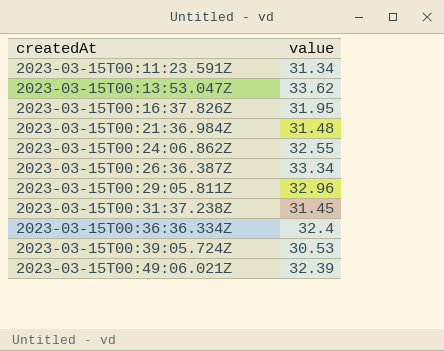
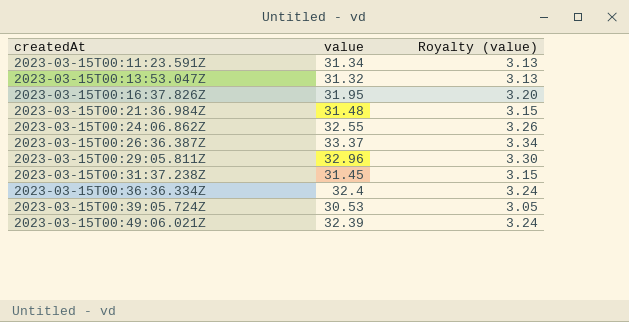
column Royalty (value) | formula: none -> [value] * 0.1
2023-03-15T00:13:53.047Z | value: 33.62 -> 31.32
2023-03-15T00:26:36.387Z | value: 33.34 -> 33.37

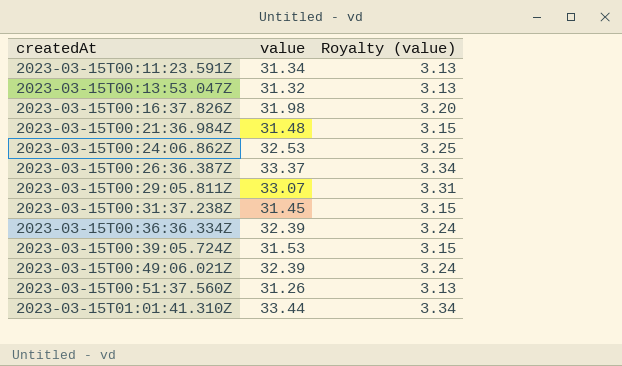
2023-03-15T00:16:37.826Z | value: 31.95 -> 31.98
2023-03-15T00:24:06.862Z | value: 32.55 -> 32.53
2023-03-15T00:24:06.862Z | Royalty (value): 3.26 -> 3.25
2023-03-15T00:29:05.811Z | value: 32.96 -> 33.07
2023-03-15T00:29:05.811Z | Royalty (value): 3.30 -> 3.31
2023-03-15T00:36:36.334Z | value: 32.4 -> 32.39
2023-03-15T00:39:05.724Z | value: 30.53 -> 31.53
2023-03-15T00:39:05.724Z | Royalty (value): 3.05 -> 3.15
row 2023-03-15T00:51:37.560Z: none -> 31.26 | 3.13
row 2023-03-15T01:01:41.310Z: none -> 33.44 | 3.34

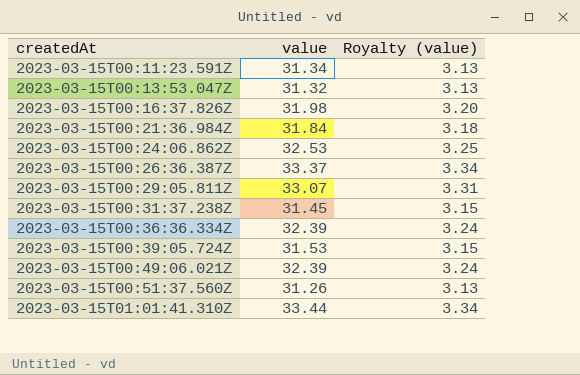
2023-03-15T00:21:36.984Z | value: 31.48 -> 31.84
2023-03-15T00:21:36.984Z | Royalty (value): 3.15 -> 3.18

